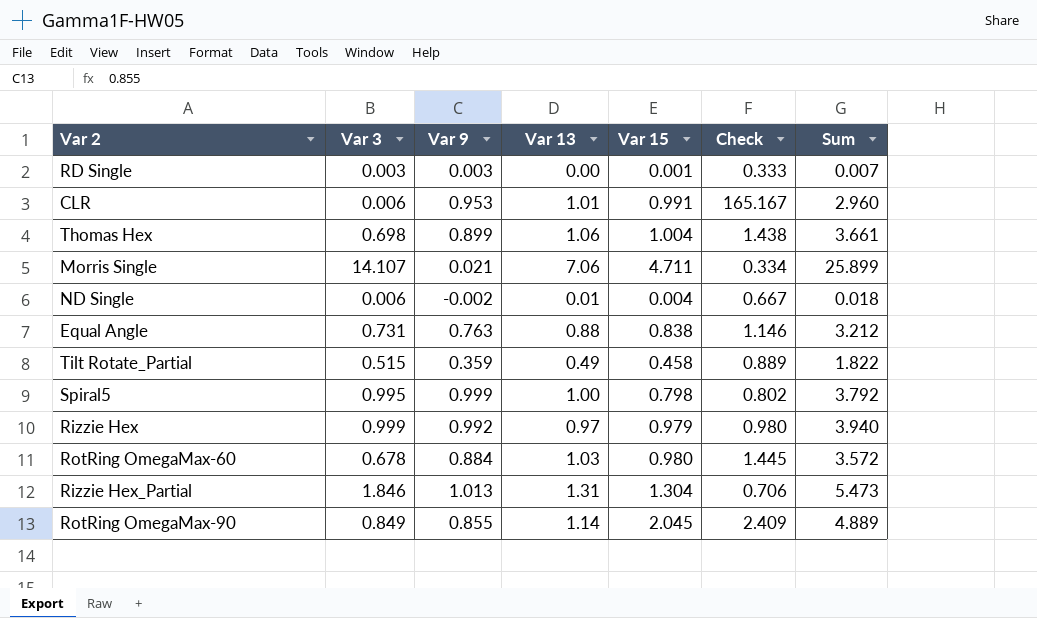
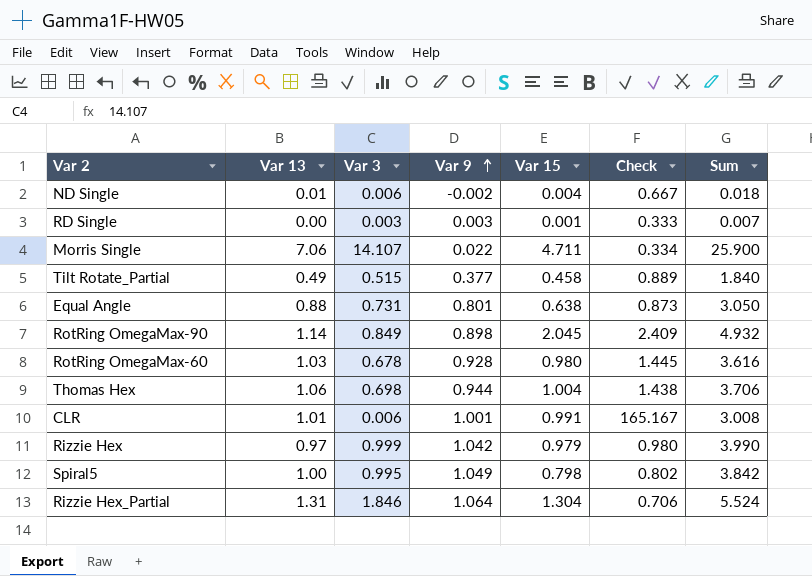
row order: none -> Var 9 ascending
column Var 13 | position: 4 -> 2
Morris Single | Var 9: 0.021 -> 0.022
Morris Single | Sum: 25.899 -> 25.900
Tilt Rotate_Partial | Var 9: 0.359 -> 0.377
Tilt Rotate_Partial | Sum: 1.822 -> 1.840
Equal Angle | Var 9: 0.763 -> 0.801
Equal Angle | Var 15: 0.838 -> 0.638
Equal Angle | Check: 1.146 -> 0.873
Equal Angle | Sum: 3.212 -> 3.050
RotRing OmegaMax-90 | Var 9: 0.855 -> 0.898
RotRing OmegaMax-90 | Sum: 4.889 -> 4.932
RotRing OmegaMax-60 | Var 9: 0.884 -> 0.928
RotRing OmegaMax-60 | Sum: 3.572 -> 3.616
Thomas Hex | Var 9: 0.899 -> 0.944
Thomas Hex | Sum: 3.661 -> 3.706
CLR | Var 9: 0.953 -> 1.001
CLR | Sum: 2.960 -> 3.008
Rizzie Hex | Var 9: 0.992 -> 1.042
Rizzie Hex | Sum: 3.940 -> 3.990
Spiral5 | Var 9: 0.999 -> 1.049
Spiral5 | Sum: 3.792 -> 3.842
Rizzie Hex_Partial | Var 9: 1.013 -> 1.064
Rizzie Hex_Partial | Sum: 5.473 -> 5.524

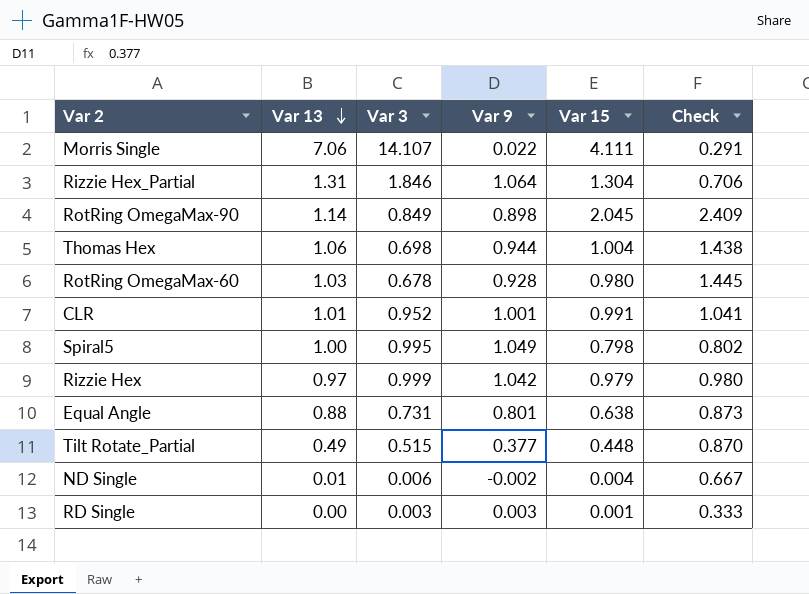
row order: Var 9 ascending -> Var 13 descending
column Sum | formula: [Var 13] + [Var 3] + [Var 9] + [Var 15] -> none
Morris Single | Var 15: 4.711 -> 4.111
Morris Single | Check: 0.334 -> 0.291
CLR | Var 3: 0.006 -> 0.952
CLR | Check: 165.167 -> 1.041
Tilt Rotate_Partial | Var 15: 0.458 -> 0.448
Tilt Rotate_Partial | Check: 0.889 -> 0.870

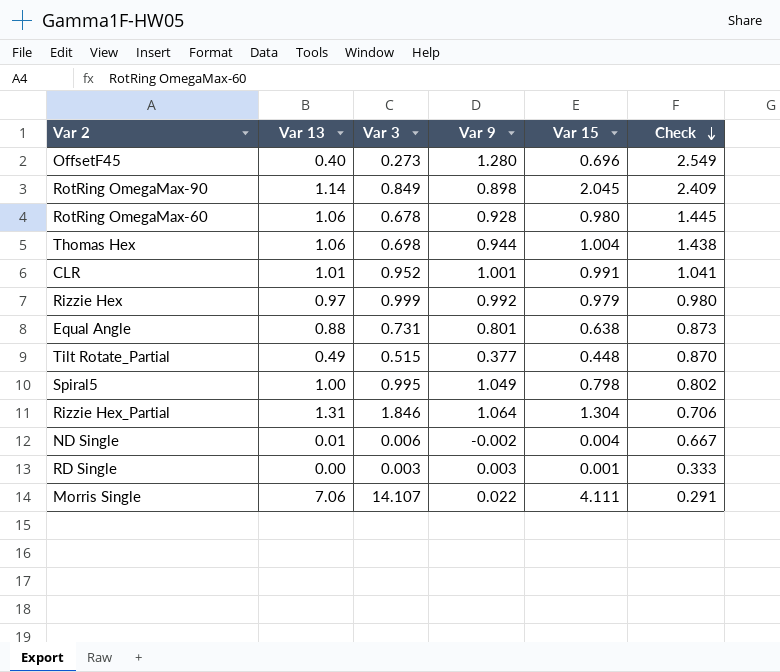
row order: Var 13 descending -> Check descending
row OffsetF45: none -> 0.40 | 0.273 | 1.280 | 0.696 | 2.549
RotRing OmegaMax-60 | Var 13: 1.03 -> 1.06
Rizzie Hex | Var 9: 1.042 -> 0.992

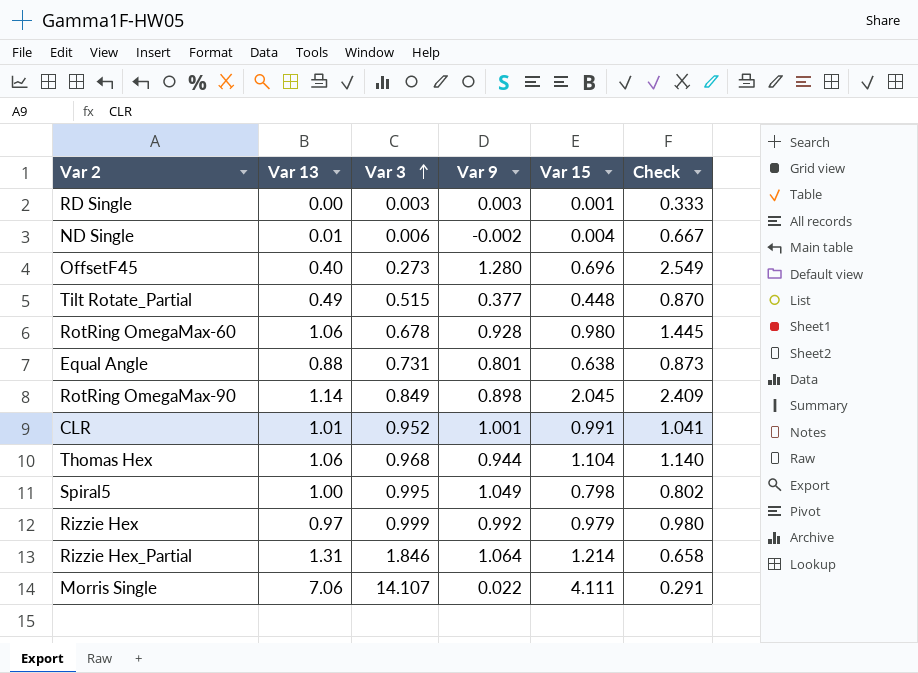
row order: Check descending -> Var 3 ascending
Thomas Hex | Var 3: 0.698 -> 0.968
Thomas Hex | Var 15: 1.004 -> 1.104
Thomas Hex | Check: 1.438 -> 1.140
Rizzie Hex_Partial | Var 15: 1.304 -> 1.214
Rizzie Hex_Partial | Check: 0.706 -> 0.658

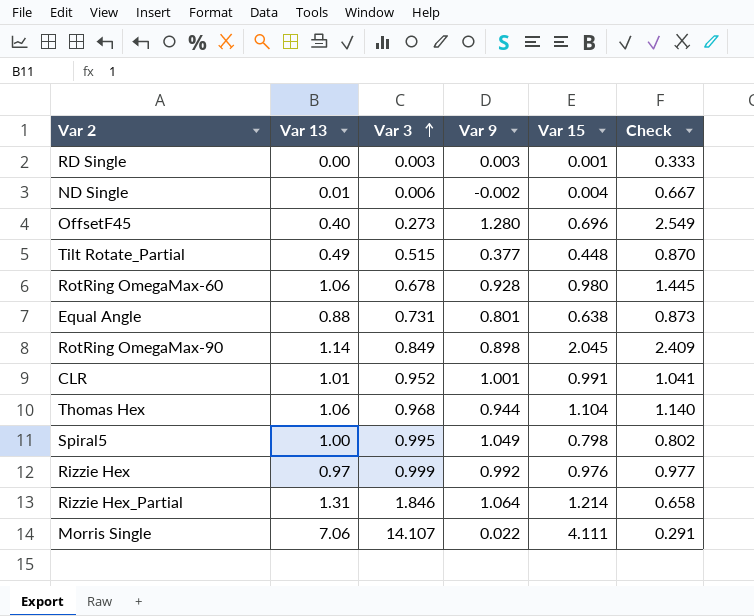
Rizzie Hex | Var 15: 0.979 -> 0.976
Rizzie Hex | Check: 0.980 -> 0.977

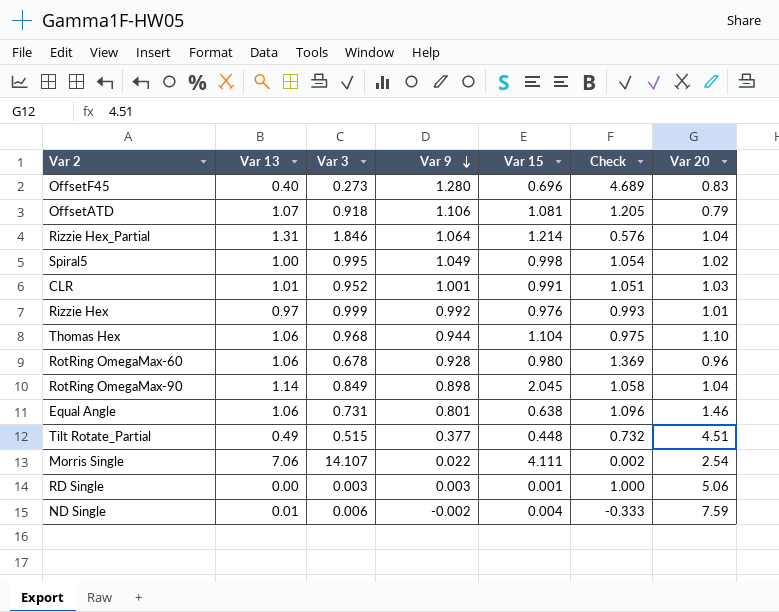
row order: Var 3 ascending -> Var 9 descending
column Check | formula: [Var 15] / [Var 3] -> [Var 9] / [Var 3]
column Var 20 | position: none -> 7
row OffsetATD: none -> 1.07 | 0.918 | 1.106 | 1.081 | 1.205 | 0.79
Spiral5 | Var 15: 0.798 -> 0.998
Equal Angle | Var 13: 0.88 -> 1.06

